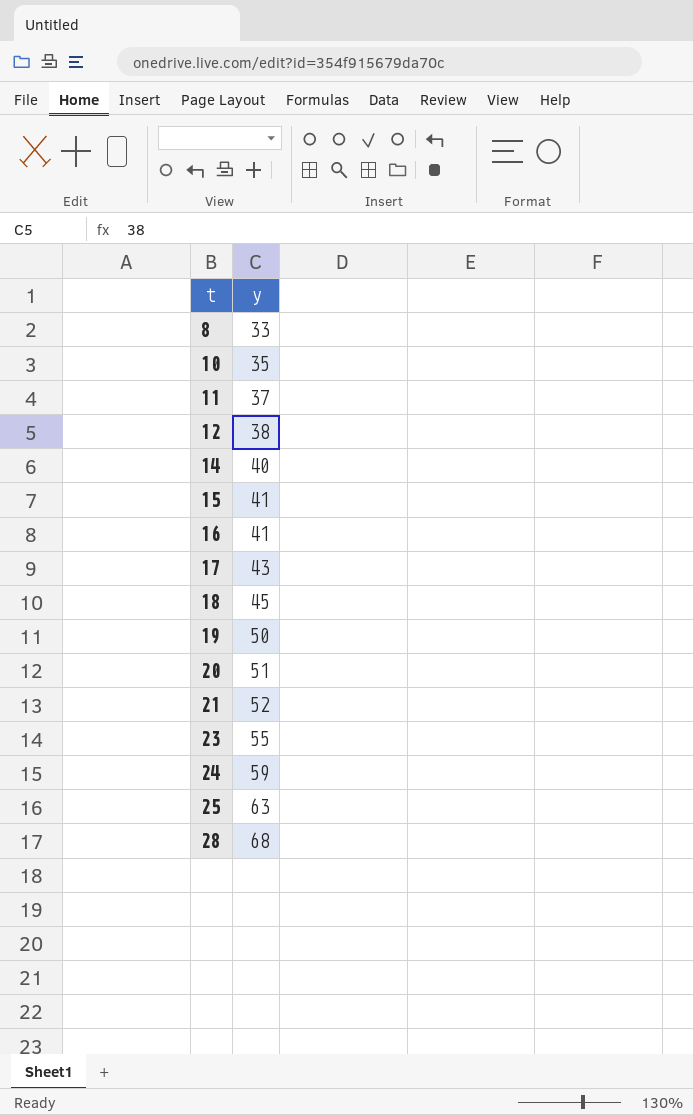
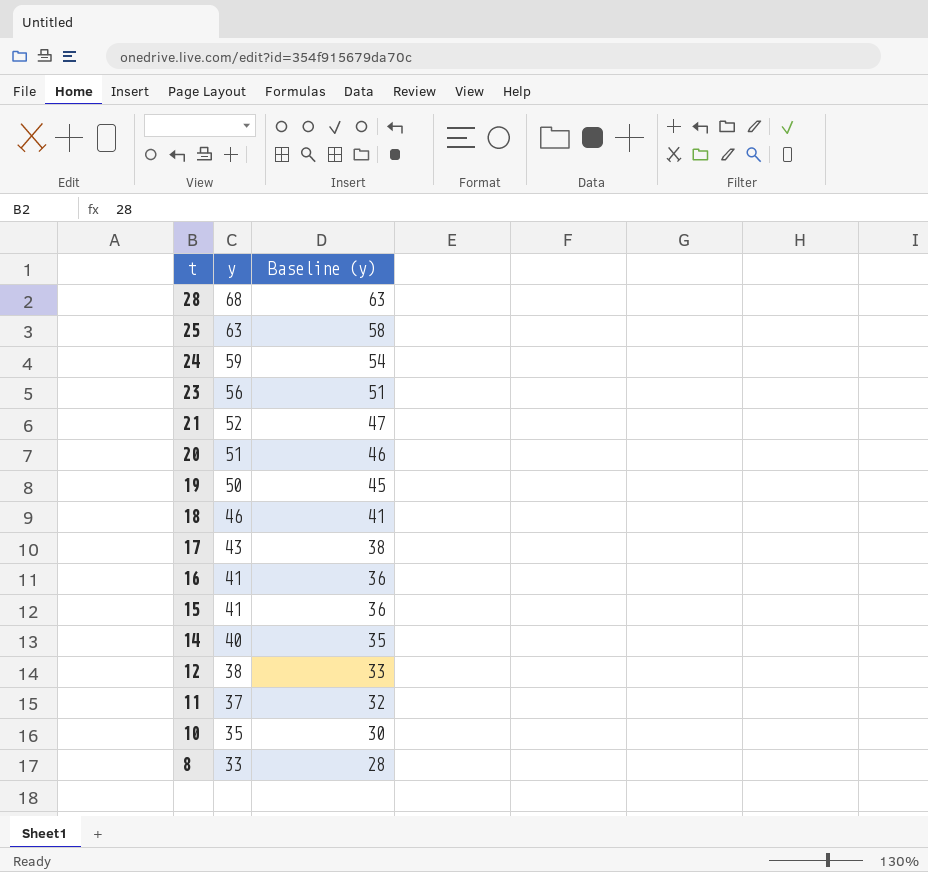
row order: t ascending -> t descending
column Baseline (y) | formula: none -> [y] - 5
23 | y: 55 -> 56
18 | y: 45 -> 46

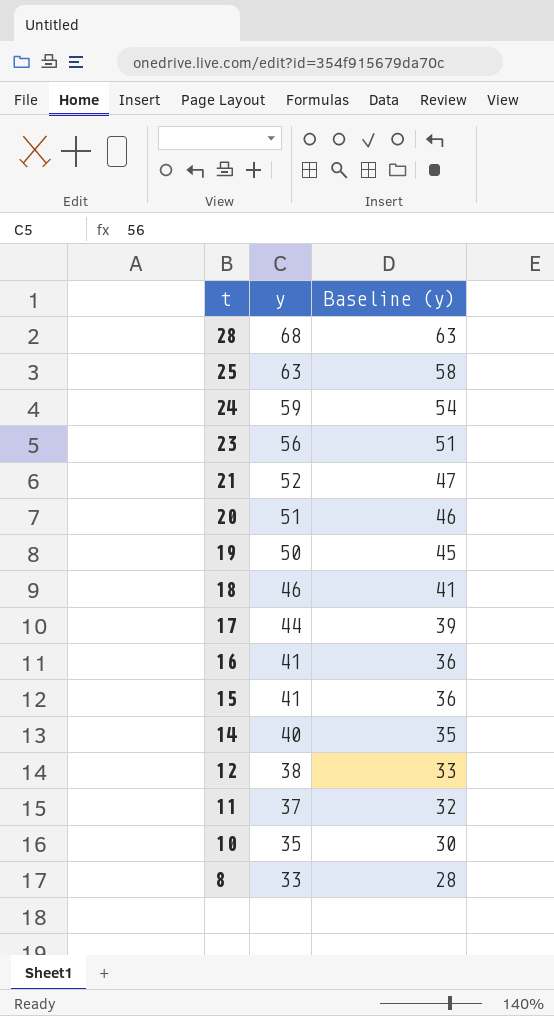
17 | y: 43 -> 44
17 | Baseline (y): 38 -> 39

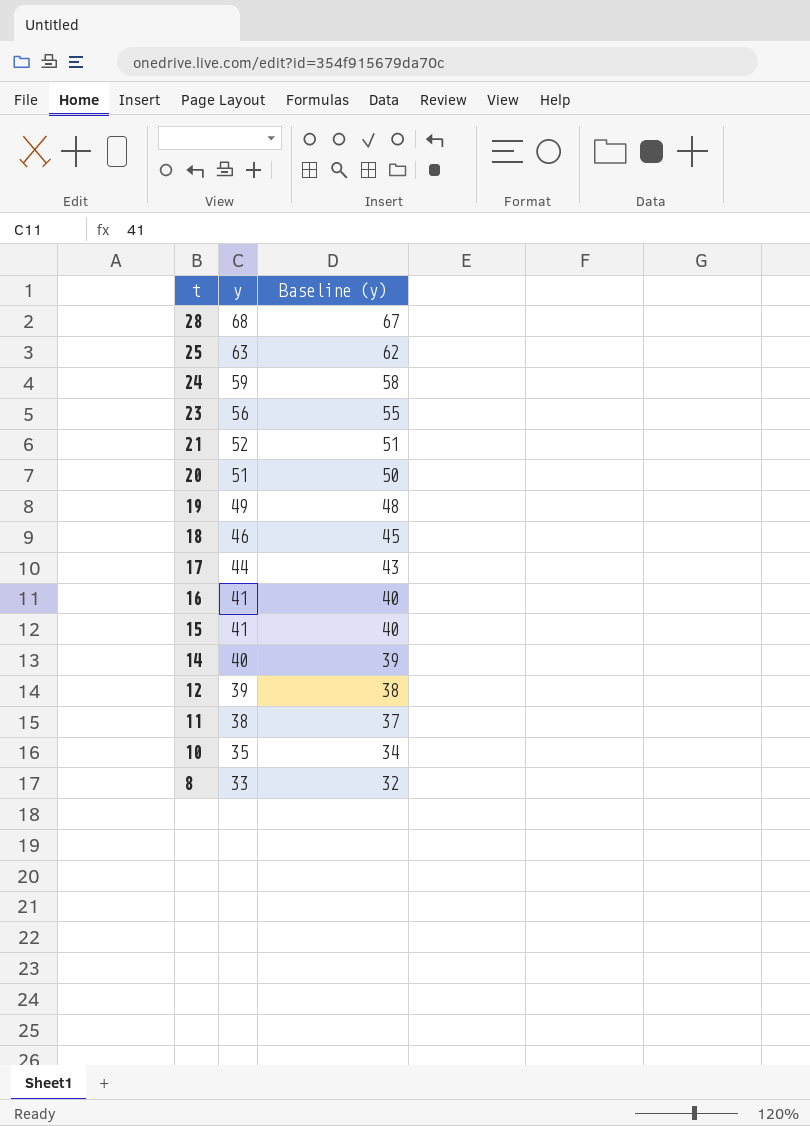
column Baseline (y) | formula: [y] - 5 -> [y] - 1
19 | y: 50 -> 49
12 | y: 38 -> 39
11 | y: 37 -> 38

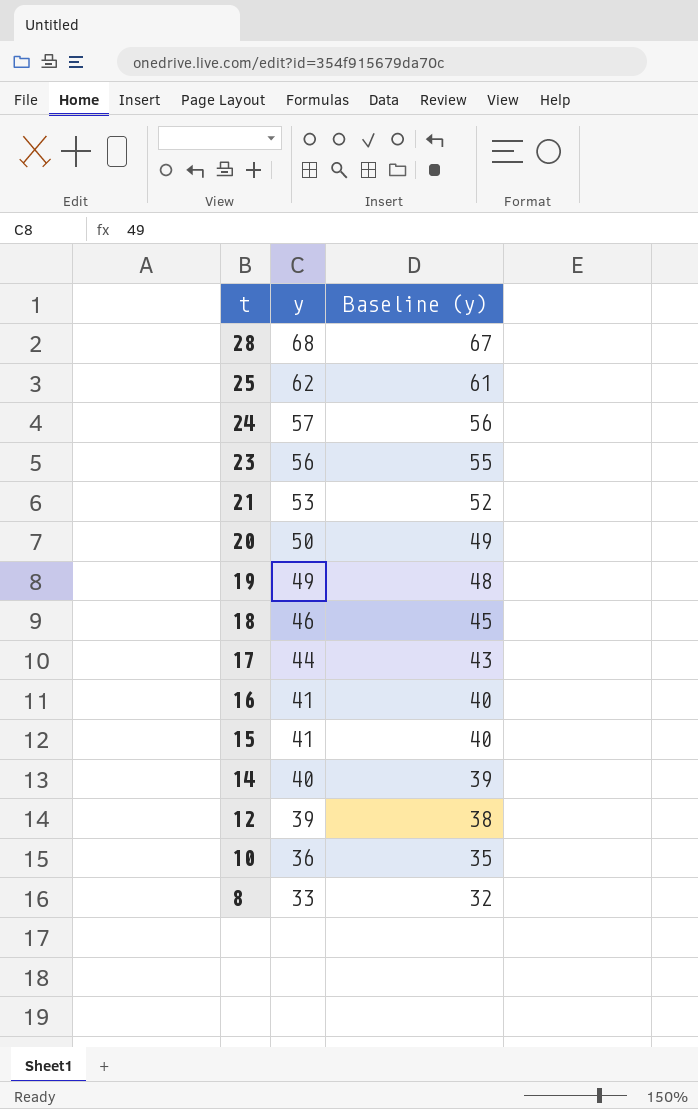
row 11: 38 | 37 -> none
25 | y: 63 -> 62
25 | Baseline (y): 62 -> 61
24 | y: 59 -> 57
24 | Baseline (y): 58 -> 56
21 | y: 52 -> 53
21 | Baseline (y): 51 -> 52
20 | y: 51 -> 50
20 | Baseline (y): 50 -> 49
10 | y: 35 -> 36
10 | Baseline (y): 34 -> 35

